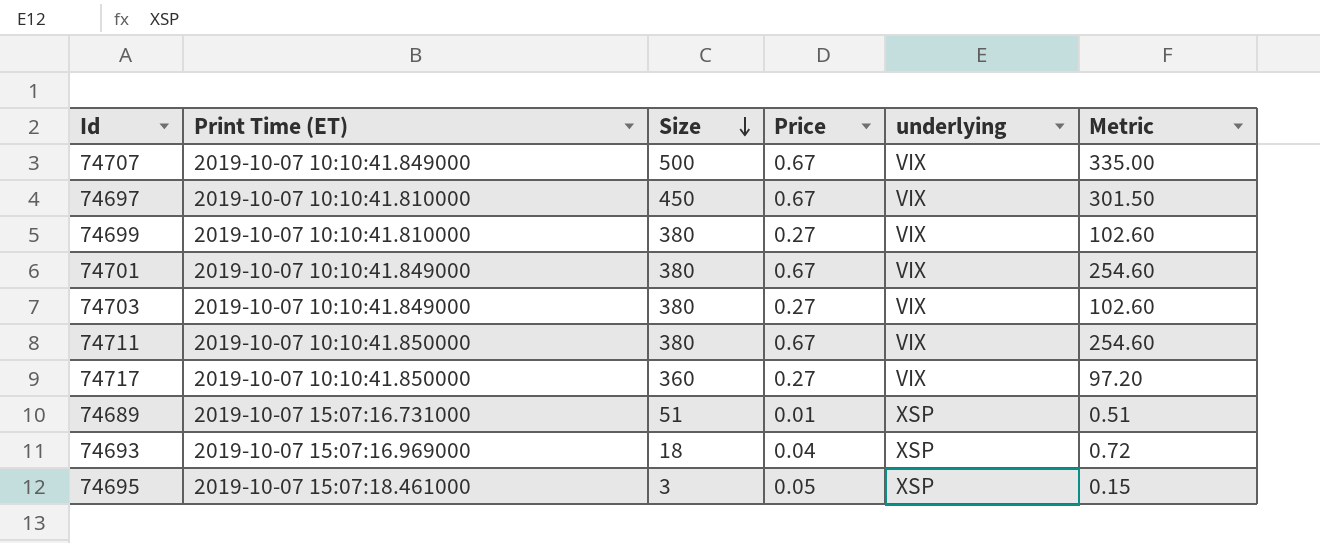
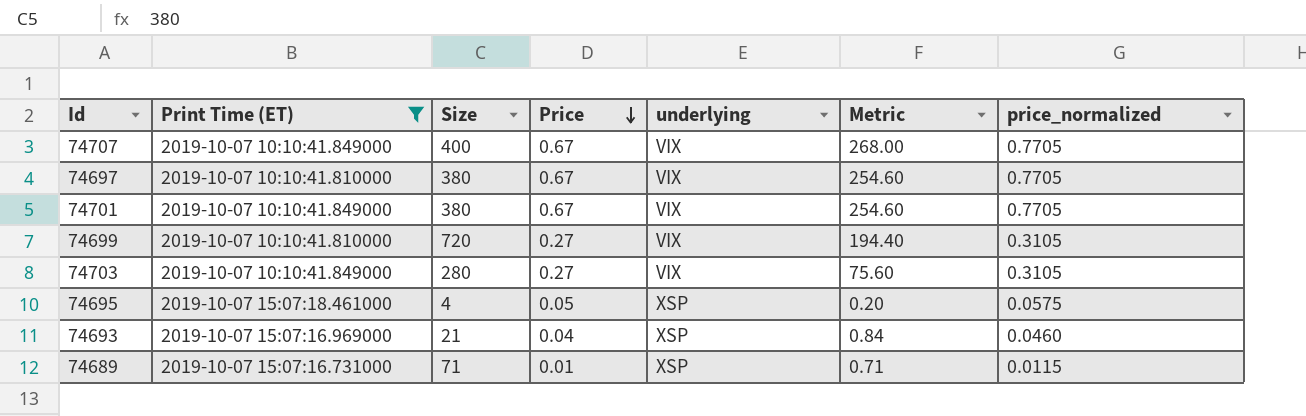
filter: none -> Print Time (ET) != 2019-10-07 10:10:41.850000
row order: Size descending -> Price descending
column price_normalized | formula: none -> [Price] * 1.15
74707 | Size: 500 -> 400
74707 | Metric: 335.00 -> 268.00
74697 | Size: 450 -> 380
74697 | Metric: 301.50 -> 254.60
74699 | Size: 380 -> 720
74699 | Metric: 102.60 -> 194.40
74703 | Size: 380 -> 280
74703 | Metric: 102.60 -> 75.60
74695 | Size: 3 -> 4
74695 | Metric: 0.15 -> 0.20
74693 | Size: 18 -> 21
74693 | Metric: 0.72 -> 0.84
74689 | Size: 51 -> 71
74689 | Metric: 0.51 -> 0.71

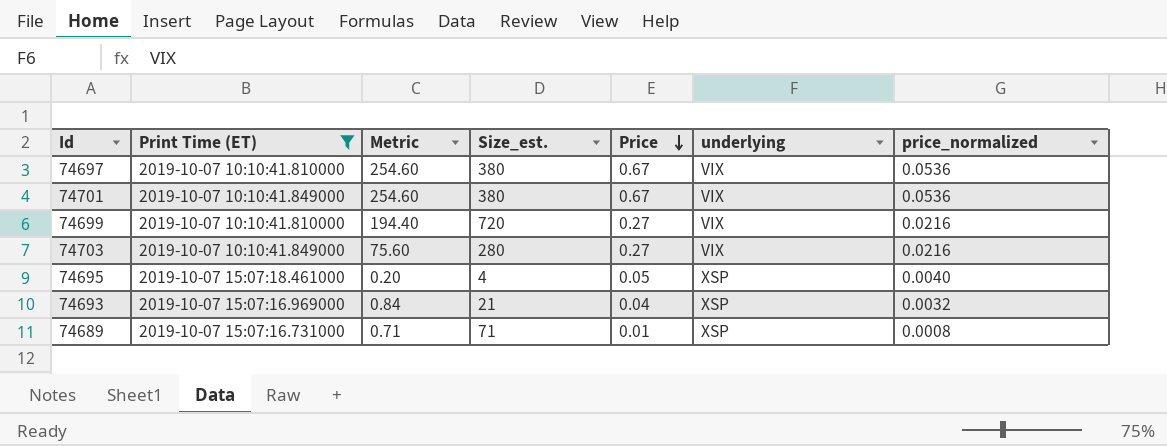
column Metric | position: 6 -> 3
column name: Size -> Size_est.
column price_normalized | formula: [Price] * 1.15 -> [Price] * 0.08
row 74707: 2019-10-07 10:10:41.849000 | 400 | 0.67 | VIX | 268.00 | 0.7705 -> none

